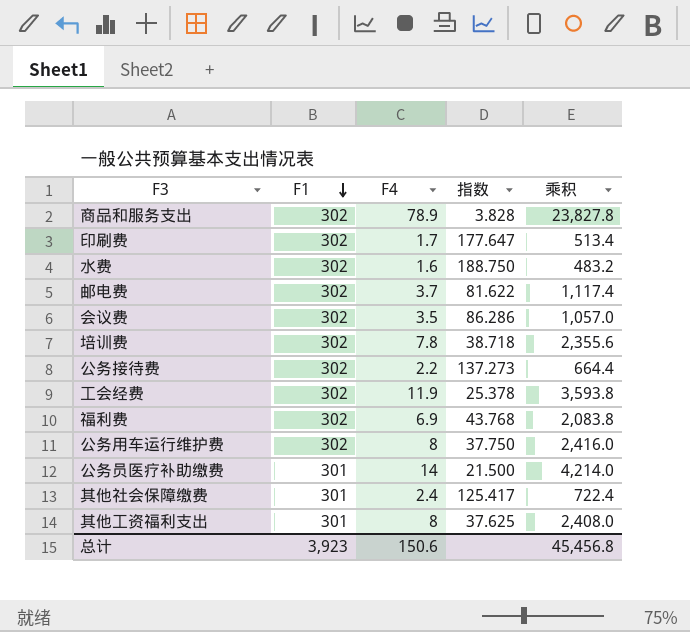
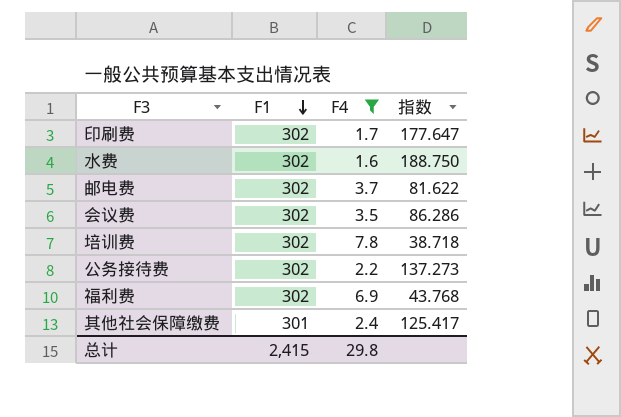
filter: none -> F4 <= 7.8
column 乘积 | formula: [F1] * [F4] -> none
总计 | F1: 3,923 -> 2,415
总计 | F4: 150.6 -> 29.8

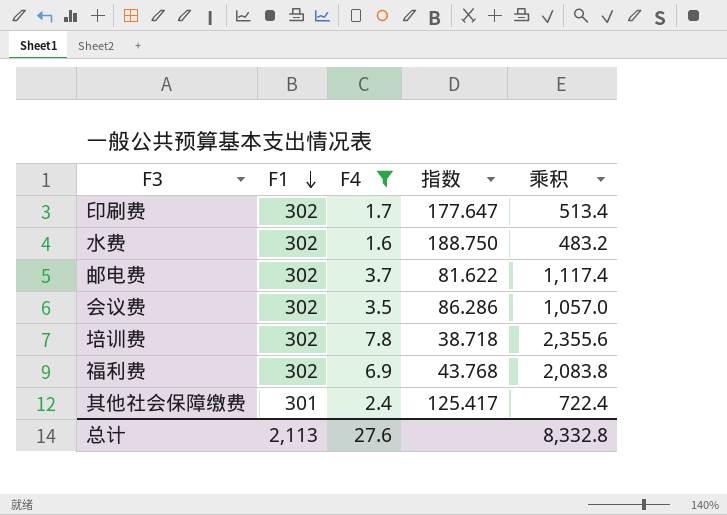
column 乘积 | formula: none -> [F1] * [F4]
row 公务接待费: 302 | 2.2 | 137.273 -> none
总计 | F1: 2,415 -> 2,113
总计 | F4: 29.8 -> 27.6

